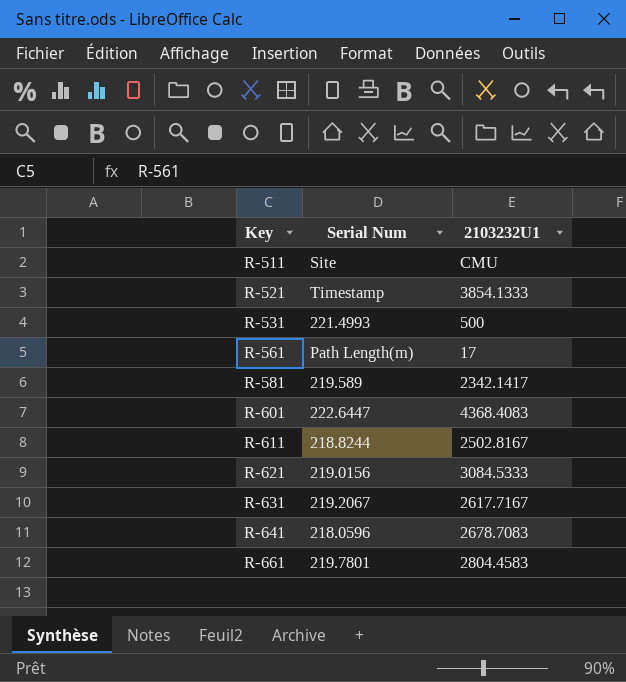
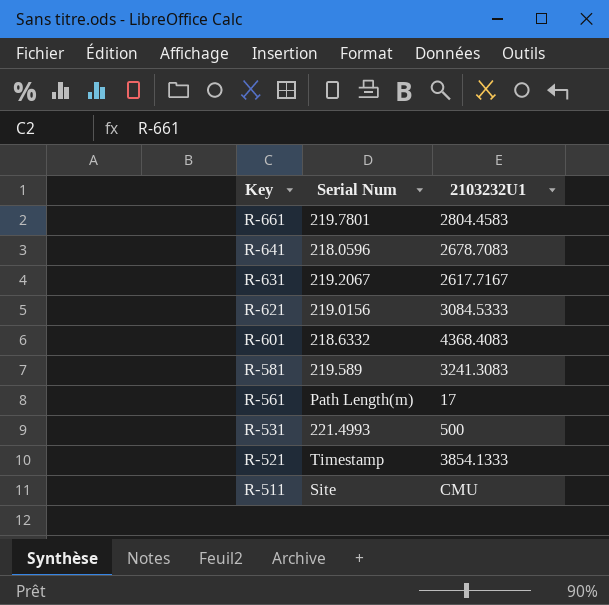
row order: Key ascending -> Key descending
row R-611: 218.8244 | 2502.8167 -> none
R-601 | Serial Num: 222.6447 -> 218.6332
R-581 | 2103232U1: 2342.1417 -> 3241.3083

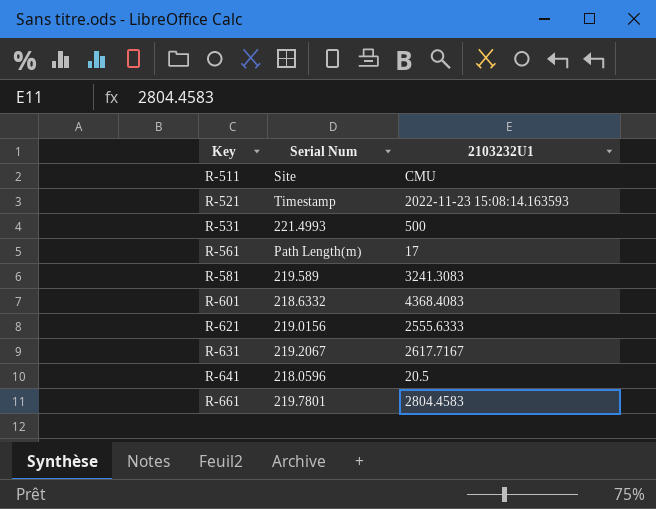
row order: Key descending -> Key ascending
R-521 | 2103232U1: 3854.1333 -> 2022-11-23 15:08:14.163593
R-621 | 2103232U1: 3084.5333 -> 2555.6333
R-641 | 2103232U1: 2678.7083 -> 20.5

